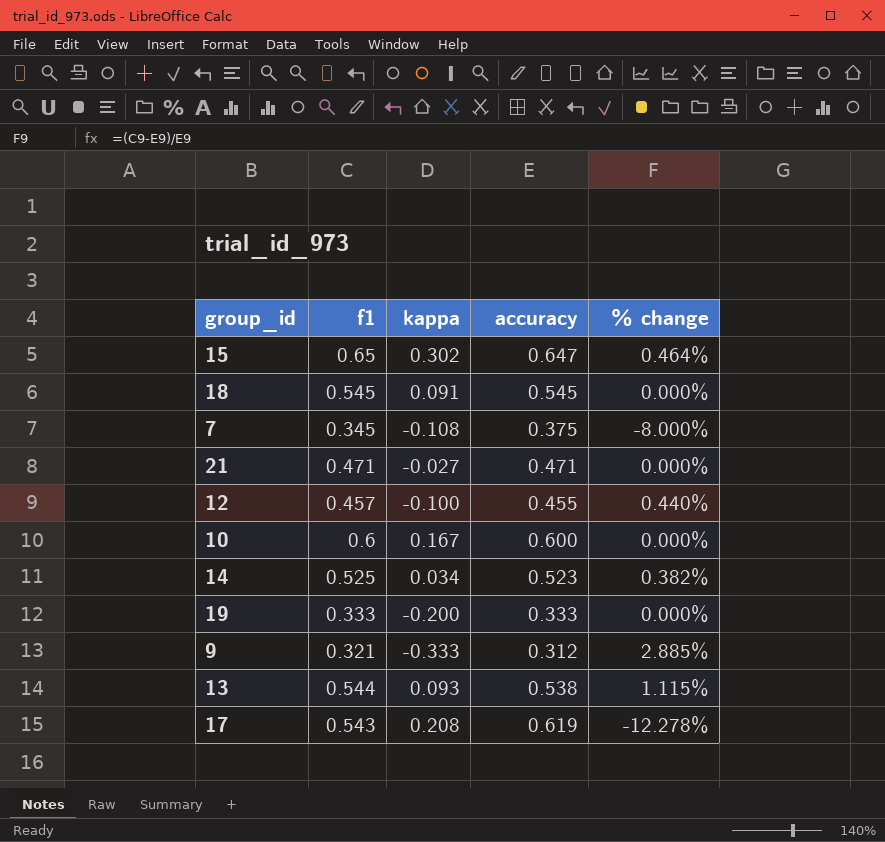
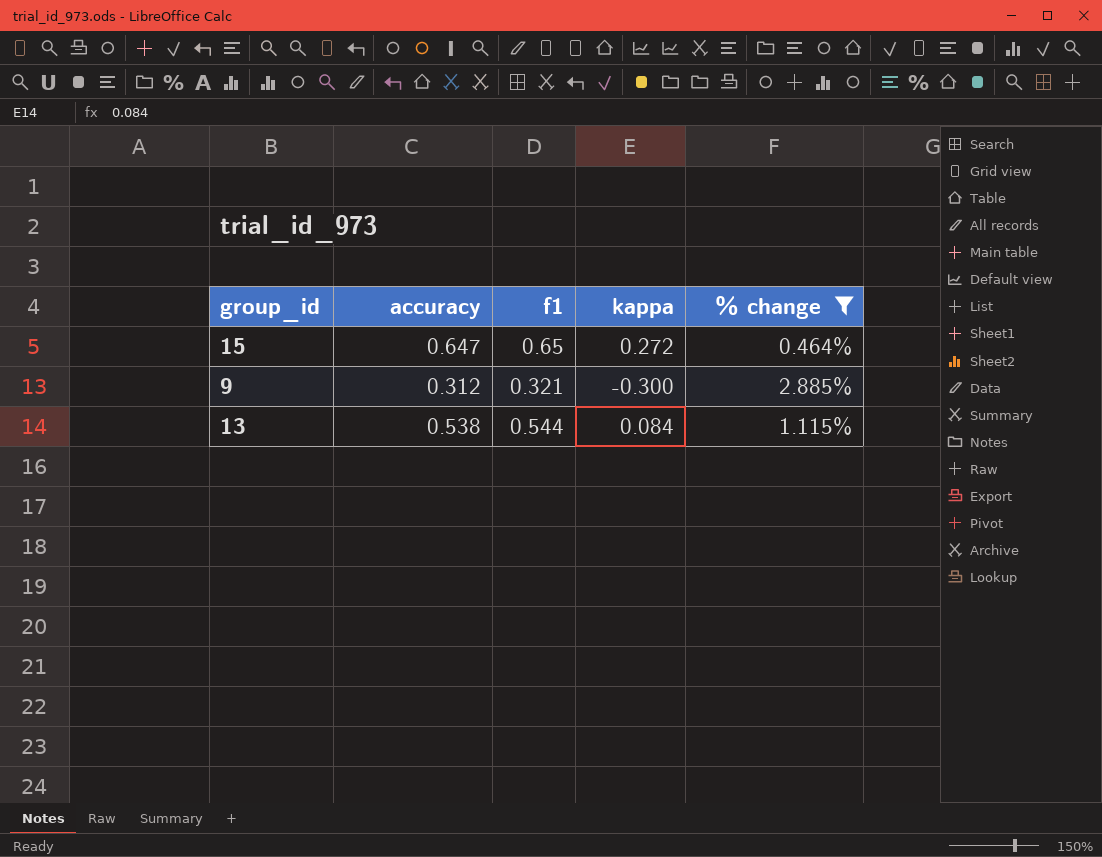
filter: none -> % change >= 0.464%
column accuracy | position: 4 -> 2
15 | kappa: 0.302 -> 0.272
9 | kappa: -0.333 -> -0.300
13 | kappa: 0.093 -> 0.084

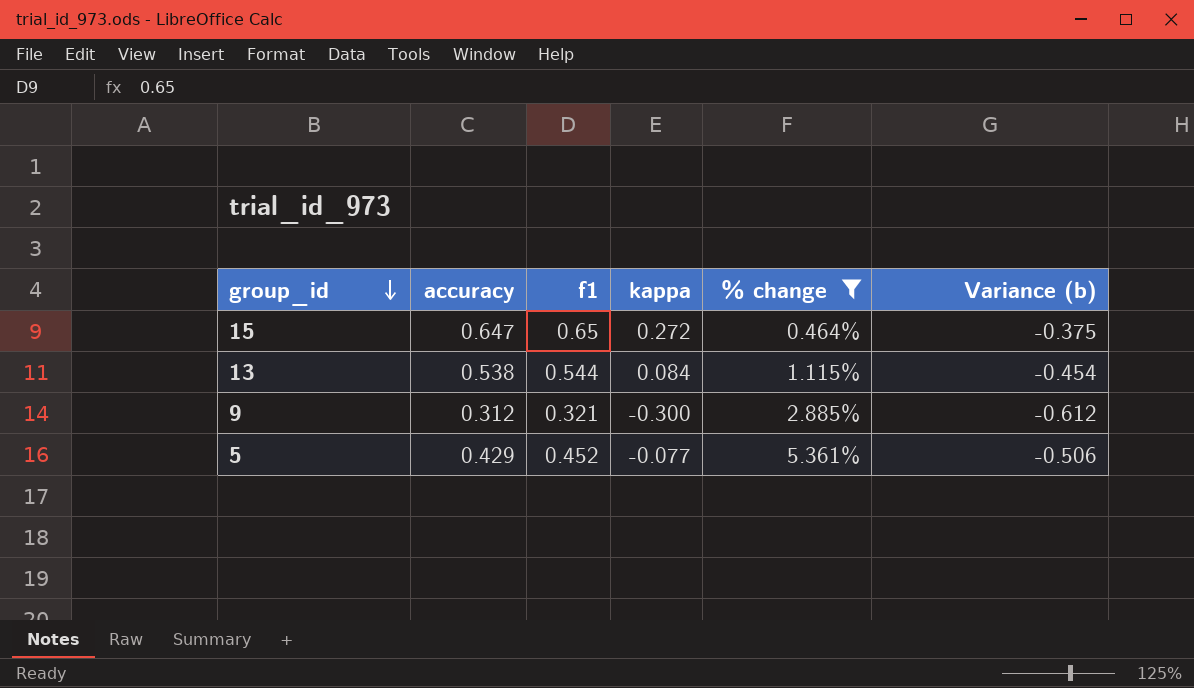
row order: none -> group_id descending
column Variance (b) | formula: none -> [kappa] - [accuracy]
row 5: none -> 0.429 | 0.452 | -0.077 | 5.361% | -0.506

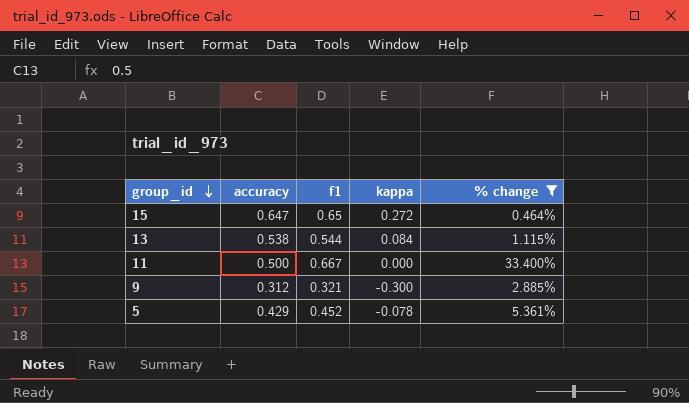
column Variance (b) | formula: [kappa] - [accuracy] -> none
row 11: none -> 0.500 | 0.667 | 0.000 | 33.400%
5 | kappa: -0.077 -> -0.078

